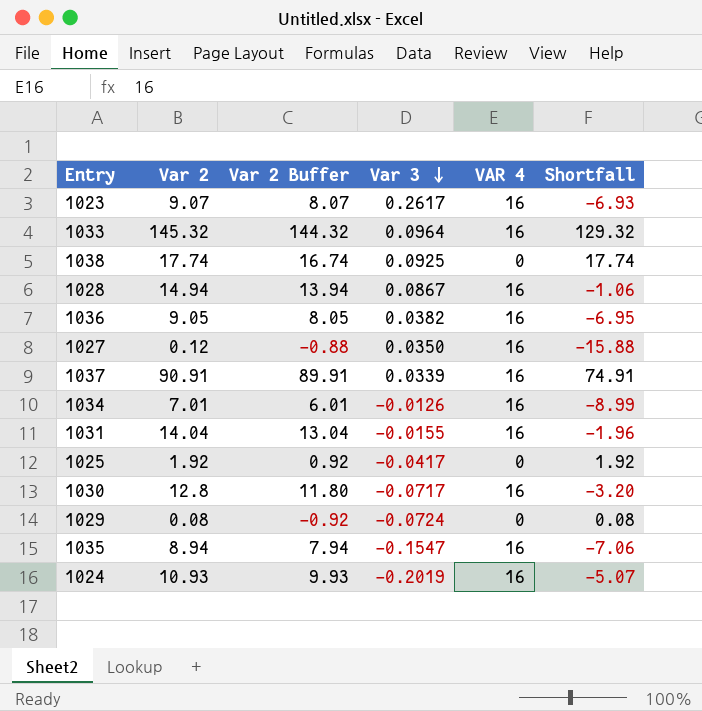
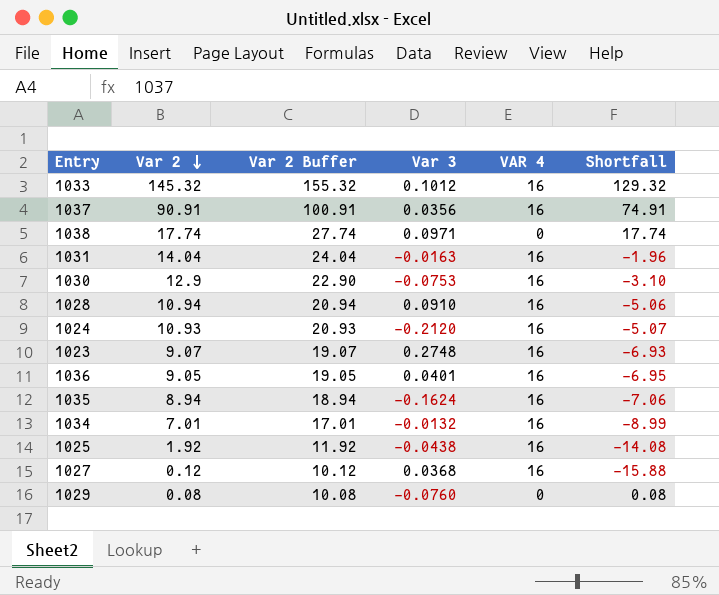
row order: Var 3 descending -> Var 2 descending
column Var 2 Buffer | formula: [Var 2] - 1 -> [Var 2] + 10
1033 | Var 3: 0.0964 -> 0.1012
1037 | Var 3: 0.0339 -> 0.0356
1038 | Var 3: 0.0925 -> 0.0971
1031 | Var 3: -0.0155 -> -0.0163
1030 | Var 2: 12.8 -> 12.9
1030 | Var 3: -0.0717 -> -0.0753
1030 | Shortfall: -3.20 -> -3.10
1028 | Var 2: 14.94 -> 10.94
1028 | Var 3: 0.0867 -> 0.0910
1028 | Shortfall: -1.06 -> -5.06
1024 | Var 3: -0.2019 -> -0.2120
1023 | Var 3: 0.2617 -> 0.2748
1036 | Var 3: 0.0382 -> 0.0401
1035 | Var 3: -0.1547 -> -0.1624
1034 | Var 3: -0.0126 -> -0.0132
1025 | Var 3: -0.0417 -> -0.0438
1025 | VAR 4: 0 -> 16
1025 | Shortfall: 1.92 -> -14.08
1027 | Var 3: 0.0350 -> 0.0368
1029 | Var 3: -0.0724 -> -0.0760

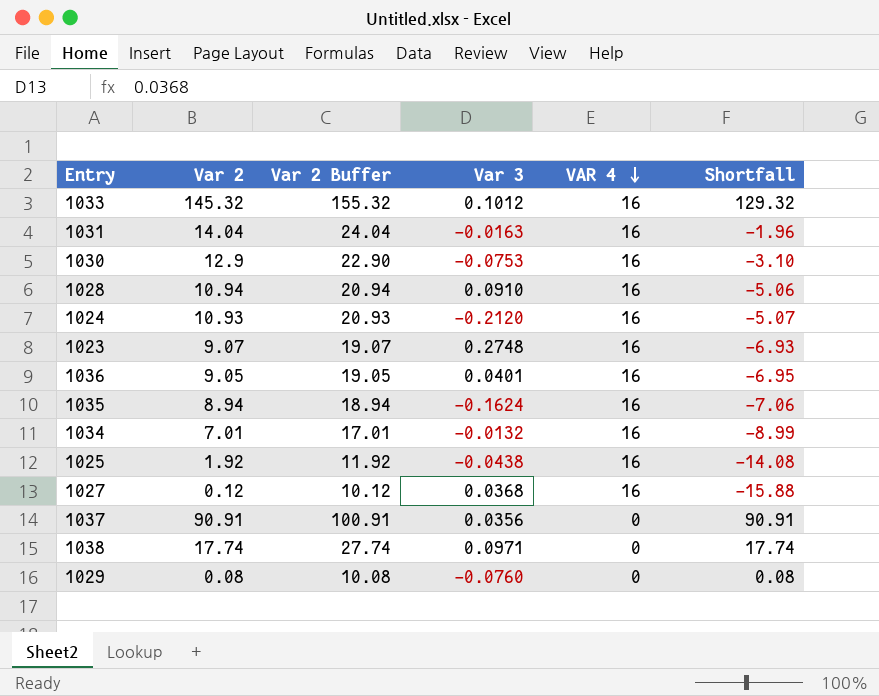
row order: Var 2 descending -> VAR 4 descending
1037 | VAR 4: 16 -> 0
1037 | Shortfall: 74.91 -> 90.91

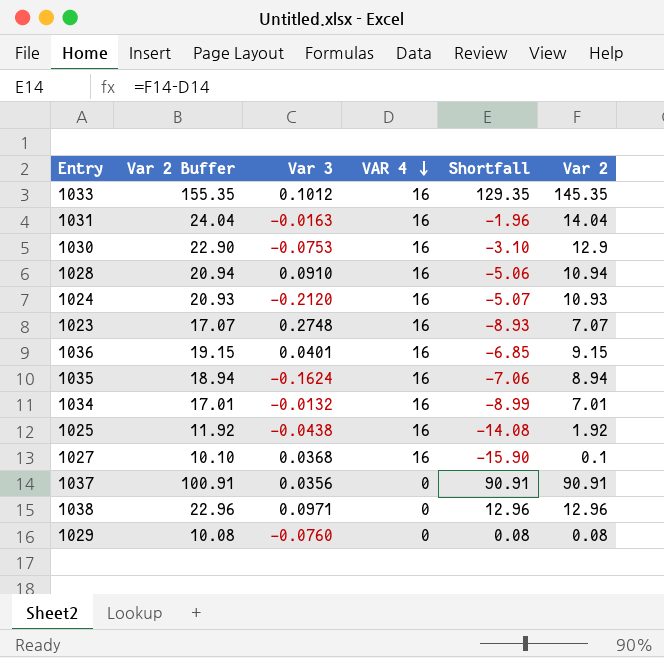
column Var 2 | position: 2 -> 6
1033 | Var 2 Buffer: 155.32 -> 155.35
1033 | Shortfall: 129.32 -> 129.35
1033 | Var 2: 145.32 -> 145.35
1023 | Var 2 Buffer: 19.07 -> 17.07
1023 | Shortfall: -6.93 -> -8.93
1023 | Var 2: 9.07 -> 7.07
1036 | Var 2 Buffer: 19.05 -> 19.15
1036 | Shortfall: -6.95 -> -6.85
1036 | Var 2: 9.05 -> 9.15
1027 | Var 2 Buffer: 10.12 -> 10.10
1027 | Shortfall: -15.88 -> -15.90
1027 | Var 2: 0.12 -> 0.1
1038 | Var 2 Buffer: 27.74 -> 22.96
1038 | Shortfall: 17.74 -> 12.96
1038 | Var 2: 17.74 -> 12.96

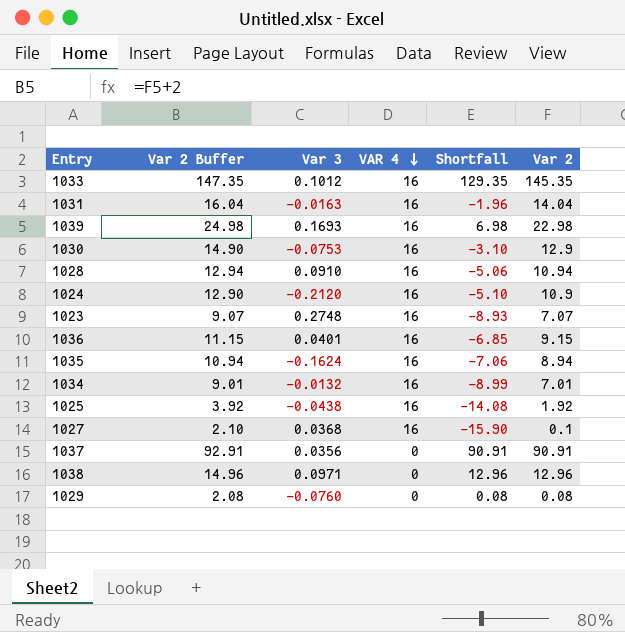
column Var 2 Buffer | formula: [Var 2] + 10 -> [Var 2] + 2
row 1039: none -> 24.98 | 0.1693 | 16 | 6.98 | 22.98
1024 | Shortfall: -5.07 -> -5.10
1024 | Var 2: 10.93 -> 10.9

